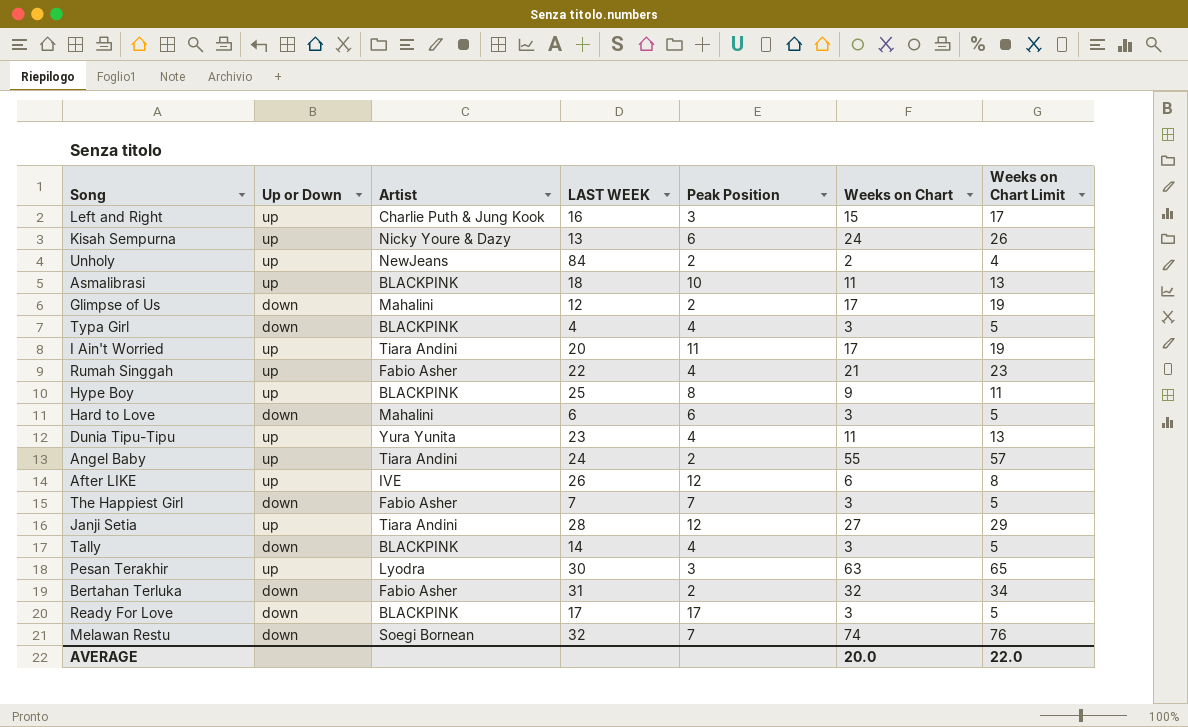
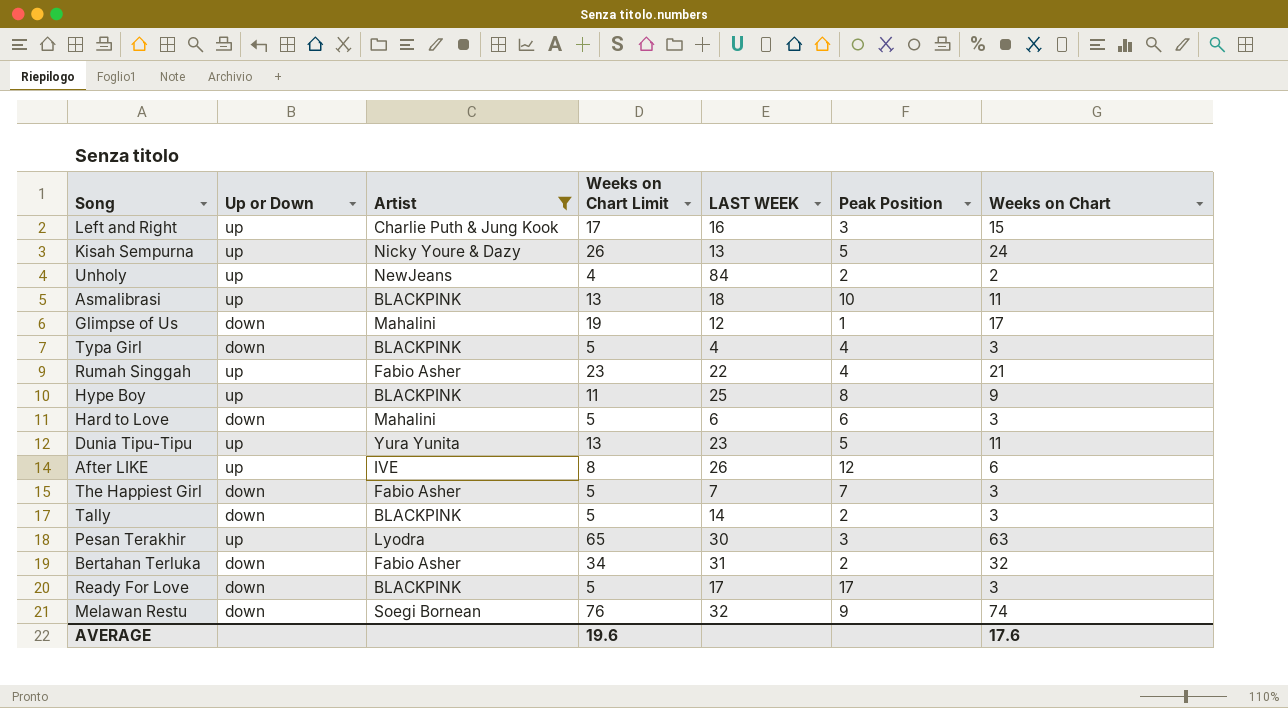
filter: none -> Artist != Tiara Andini
column Weeks on Chart Limit | position: 7 -> 4
Kisah Sempurna | Peak Position: 6 -> 5
Glimpse of Us | Peak Position: 2 -> 1
Dunia Tipu-Tipu | Peak Position: 4 -> 5
Tally | Peak Position: 4 -> 2
Melawan Restu | Peak Position: 7 -> 9
AVERAGE | Weeks on Chart Limit: 22.0 -> 19.6
AVERAGE | Weeks on Chart: 20.0 -> 17.6

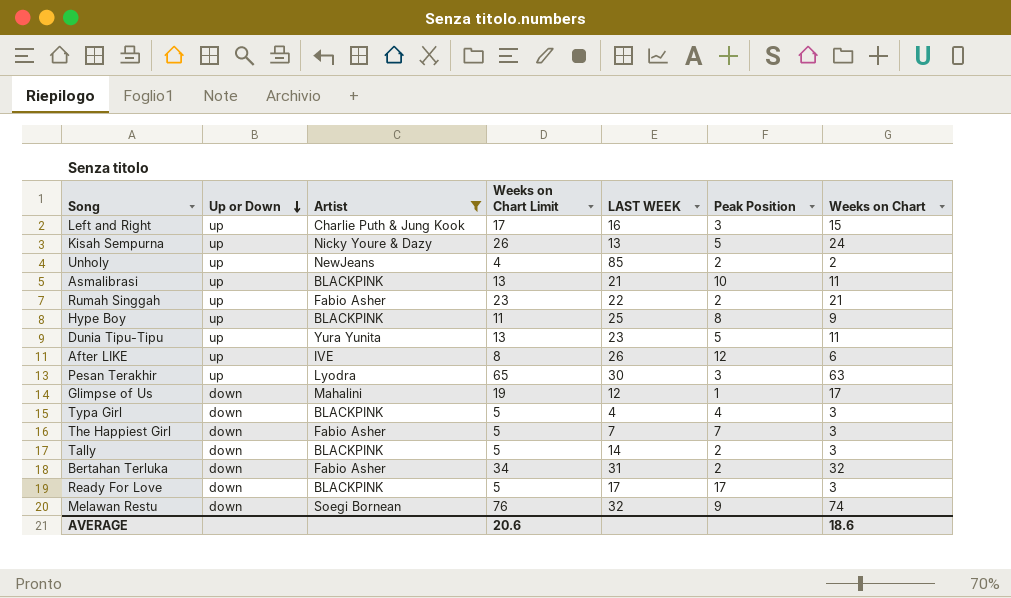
row order: none -> Up or Down descending
row Hard to Love: down | Mahalini | 5 | 6 | 6 | 3 -> none
Unholy | LAST WEEK: 84 -> 85
Asmalibrasi | LAST WEEK: 18 -> 21
Rumah Singgah | Peak Position: 4 -> 2
AVERAGE | Weeks on Chart Limit: 19.6 -> 20.6
AVERAGE | Weeks on Chart: 17.6 -> 18.6

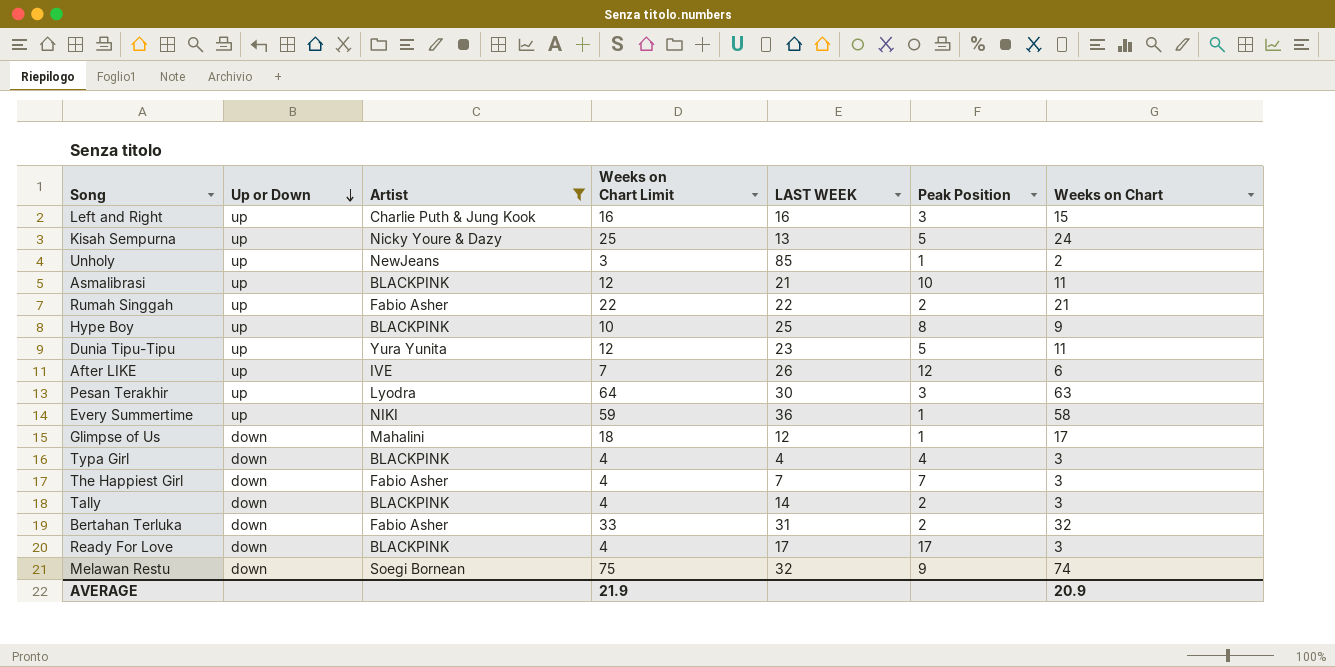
column Weeks on Chart Limit | formula: [Weeks on Chart] + 2 -> [Weeks on Chart] + 1
Unholy | Peak Position: 2 -> 1
row Every Summertime: none -> up | NIKI | 59 | 36 | 1 | 58
AVERAGE | Weeks on Chart Limit: 20.6 -> 21.9
AVERAGE | Weeks on Chart: 18.6 -> 20.9

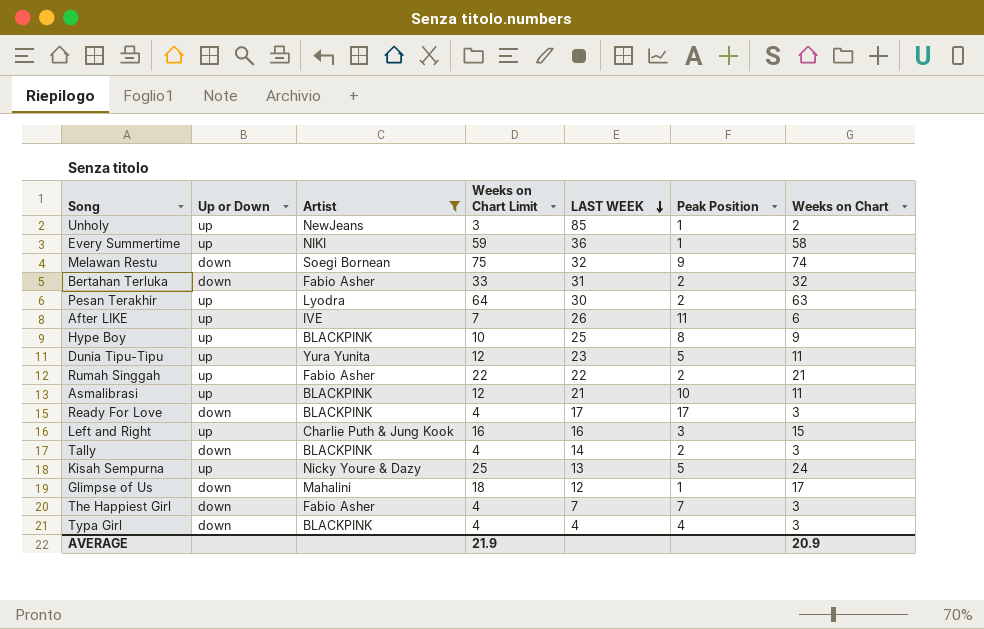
row order: Up or Down descending -> LAST WEEK descending
Pesan Terakhir | Peak Position: 3 -> 2
After LIKE | Peak Position: 12 -> 11

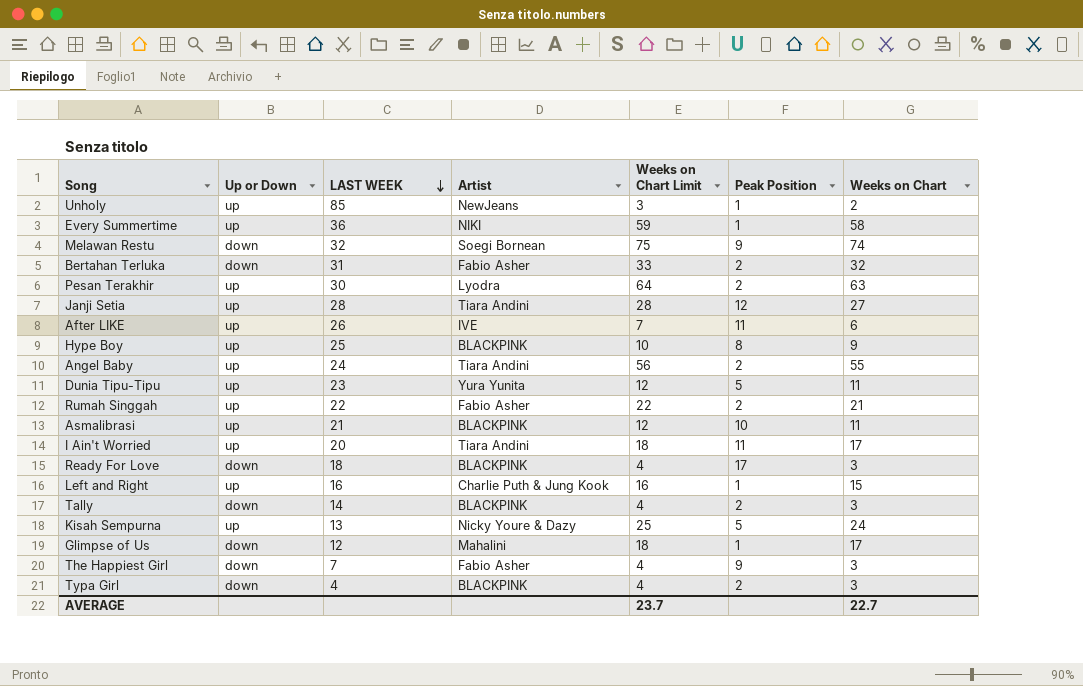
filter: Artist != Tiara Andini -> none
column LAST WEEK | position: 5 -> 3
Ready For Love | LAST WEEK: 17 -> 18
Left and Right | Peak Position: 3 -> 1
The Happiest Girl | Peak Position: 7 -> 9
Typa Girl | Peak Position: 4 -> 2
AVERAGE | Weeks on Chart Limit: 21.9 -> 23.7
AVERAGE | Weeks on Chart: 20.9 -> 22.7

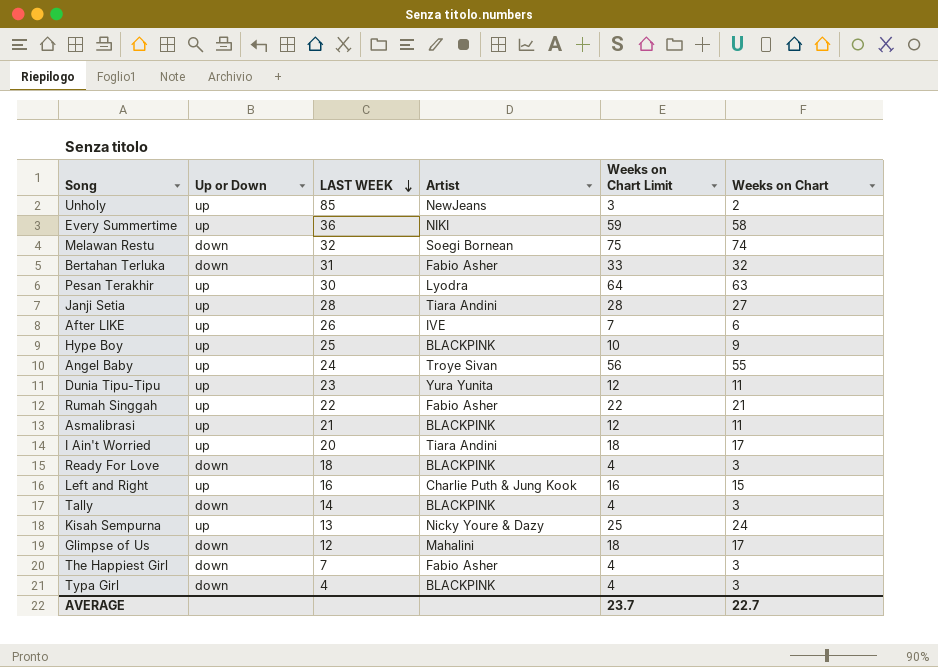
column Peak Position | position: 6 -> none
Angel Baby | Artist: Tiara Andini -> Troye Sivan

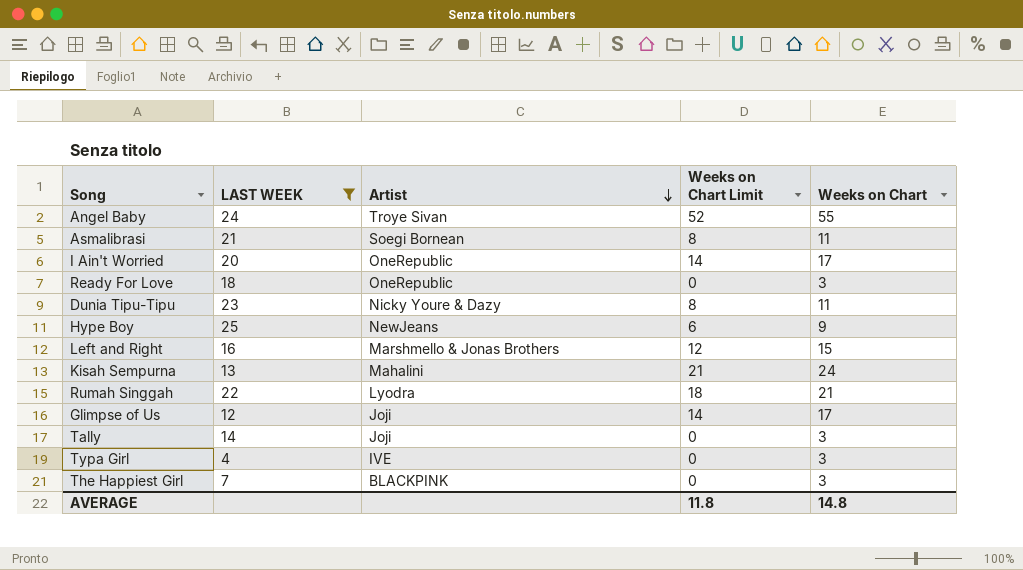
filter: none -> LAST WEEK <= 25
row order: LAST WEEK descending -> Artist descending
column Up or Down | position: 2 -> none
column Weeks on Chart Limit | formula: [Weeks on Chart] + 1 -> [Weeks on Chart] - 3
Asmalibrasi | Artist: BLACKPINK -> Soegi Bornean
I Ain't Worried | Artist: Tiara Andini -> OneRepublic
Ready For Love | Artist: BLACKPINK -> OneRepublic
Dunia Tipu-Tipu | Artist: Yura Yunita -> Nicky Youre & Dazy
Hype Boy | Artist: BLACKPINK -> NewJeans
Left and Right | Artist: Charlie Puth & Jung Kook -> Marshmello & Jonas Brothers
Kisah Sempurna | Artist: Nicky Youre & Dazy -> Mahalini
Rumah Singgah | Artist: Fabio Asher -> Lyodra
Glimpse of Us | Artist: Mahalini -> Joji
Tally | Artist: BLACKPINK -> Joji
Typa Girl | Artist: BLACKPINK -> IVE
The Happiest Girl | Artist: Fabio Asher -> BLACKPINK
AVERAGE | Weeks on Chart Limit: 23.7 -> 11.8
AVERAGE | Weeks on Chart: 22.7 -> 14.8

